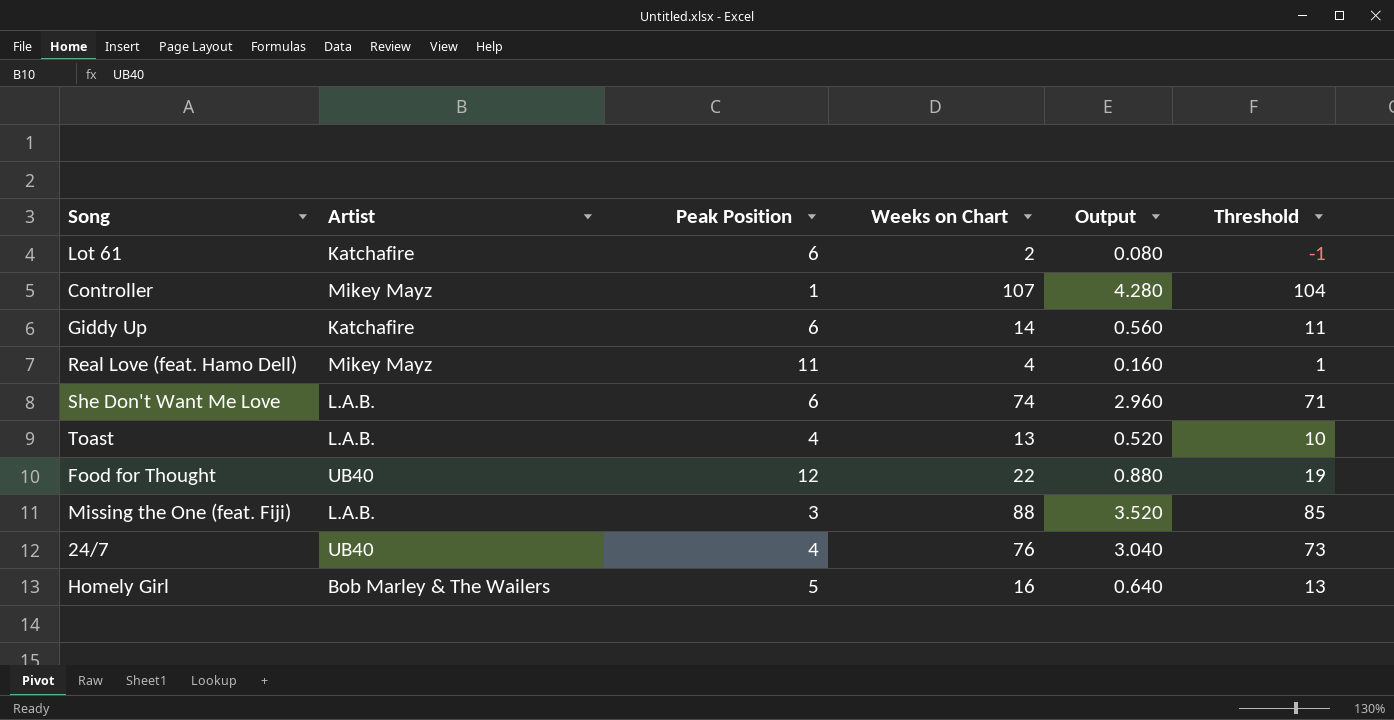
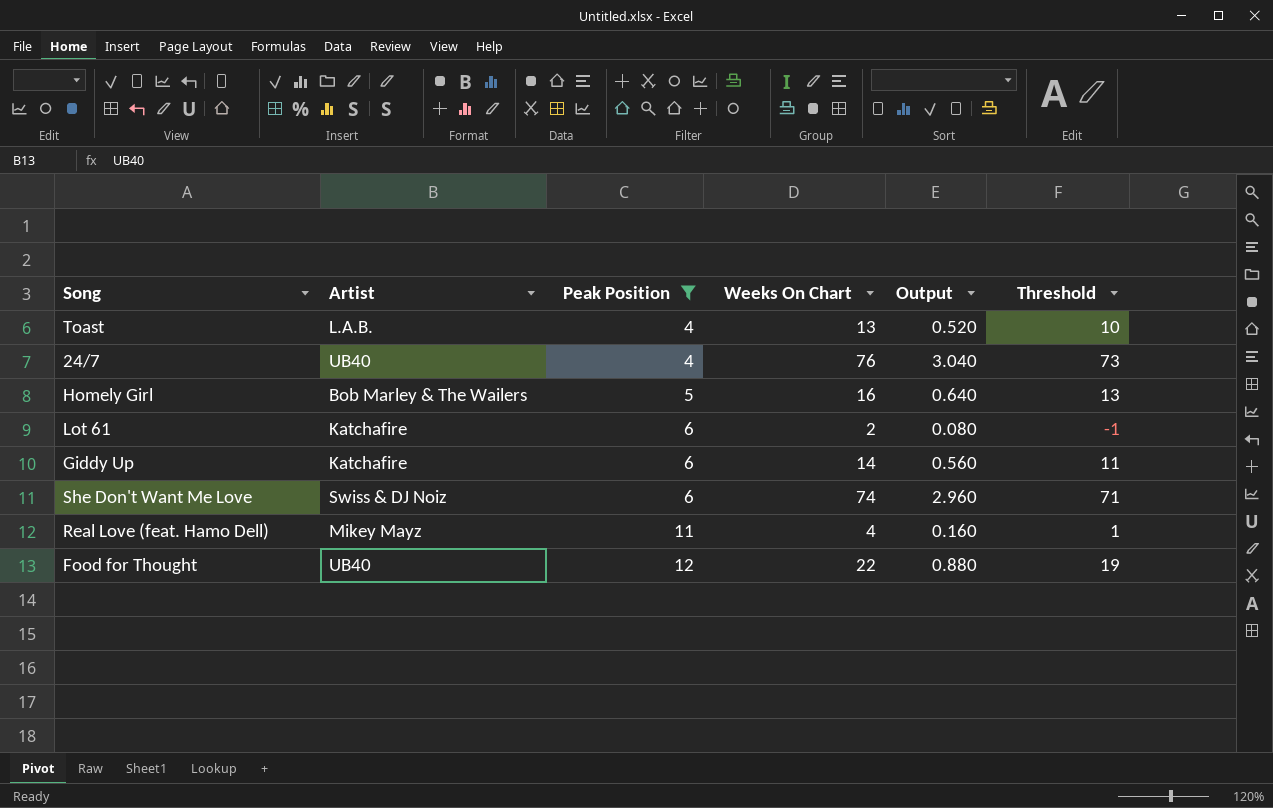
filter: none -> Peak Position >= 4
row order: none -> Peak Position ascending
column name: Weeks on Chart -> Weeks On Chart
She Don't Want Me Love | Artist: L.A.B. -> Swiss & DJ Noiz

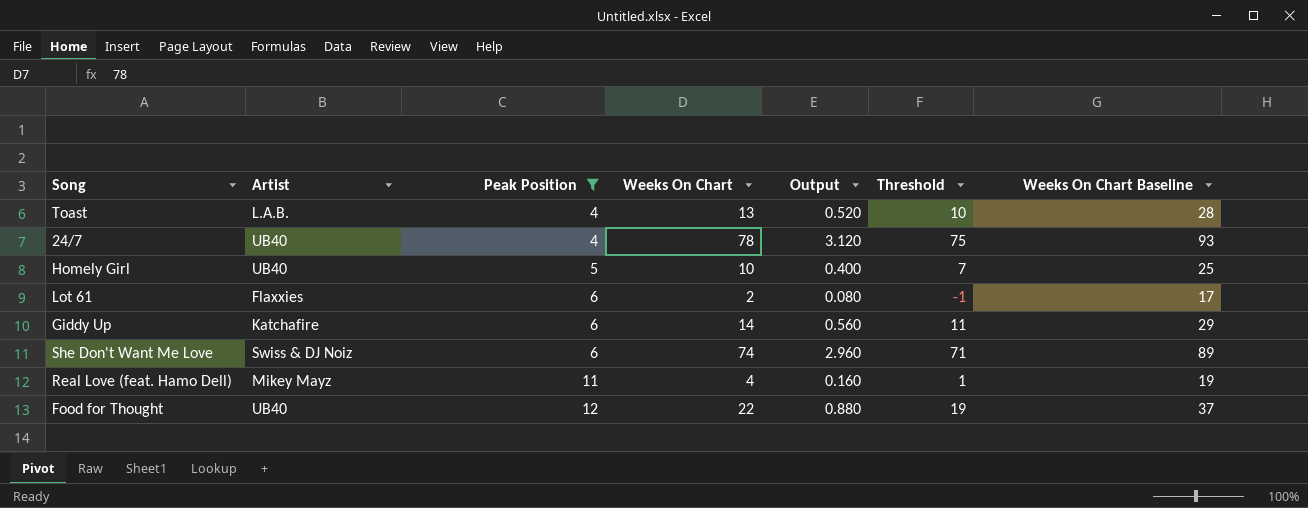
column Weeks On Chart Baseline | formula: none -> [Weeks On Chart] + 15
24/7 | Weeks On Chart: 76 -> 78
24/7 | Output: 3.040 -> 3.120
24/7 | Threshold: 73 -> 75
Homely Girl | Artist: Bob Marley & The Wailers -> UB40
Homely Girl | Weeks On Chart: 16 -> 10
Homely Girl | Output: 0.640 -> 0.400
Homely Girl | Threshold: 13 -> 7
Lot 61 | Artist: Katchafire -> Flaxxies

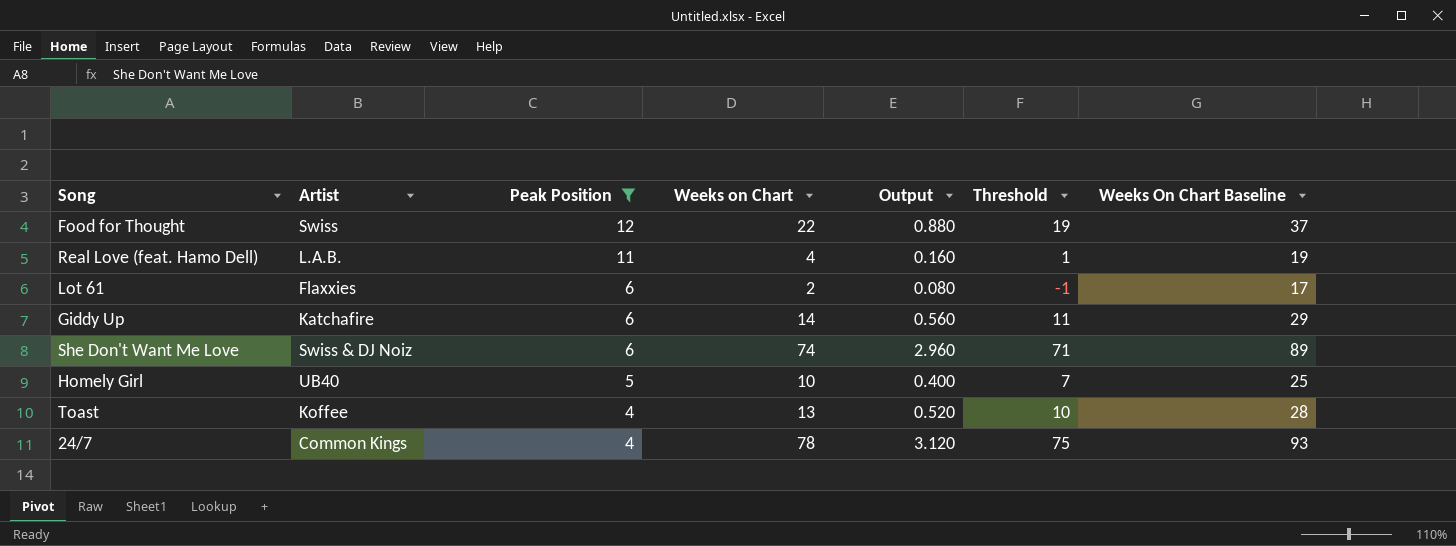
row order: Peak Position ascending -> Peak Position descending
column name: Weeks On Chart -> Weeks on Chart
Food for Thought | Artist: UB40 -> Swiss
Real Love (feat. Hamo Dell) | Artist: Mikey Mayz -> L.A.B.
Toast | Artist: L.A.B. -> Koffee
24/7 | Artist: UB40 -> Common Kings

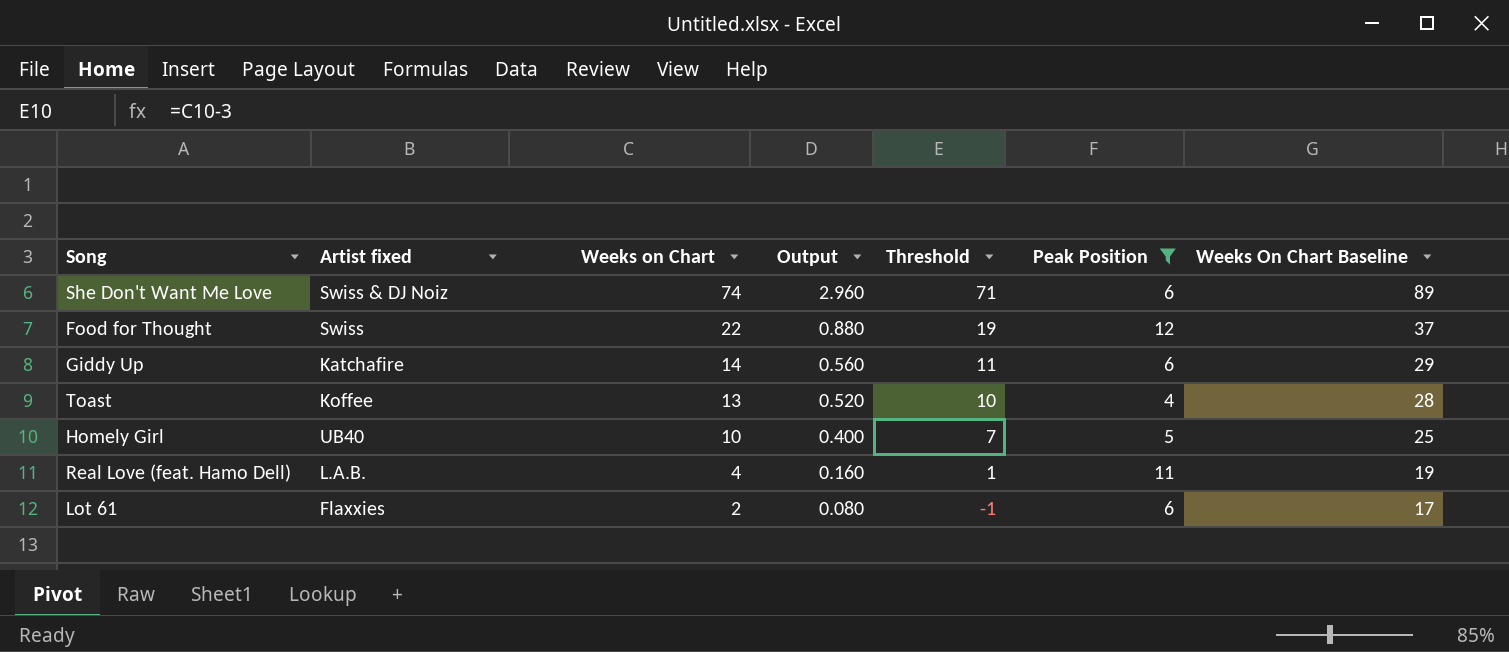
row order: Peak Position descending -> Weeks on Chart descending
column name: Artist -> Artist fixed
column Peak Position | position: 3 -> 6
row 24/7: Common Kings | 4 | 78 | 3.120 | 75 | 93 -> none

